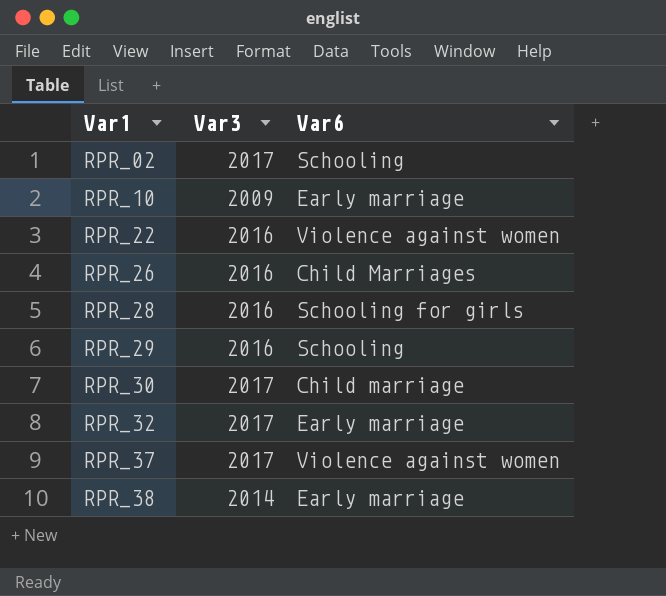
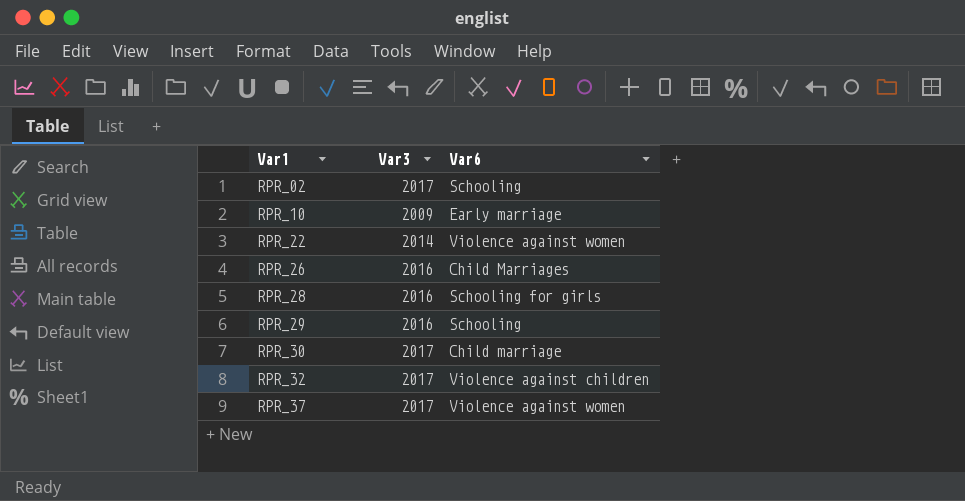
row RPR_38: 2014 | Early marriage -> none
RPR_22 | Var3: 2016 -> 2014
RPR_32 | Var6: Early marriage -> Violence against children

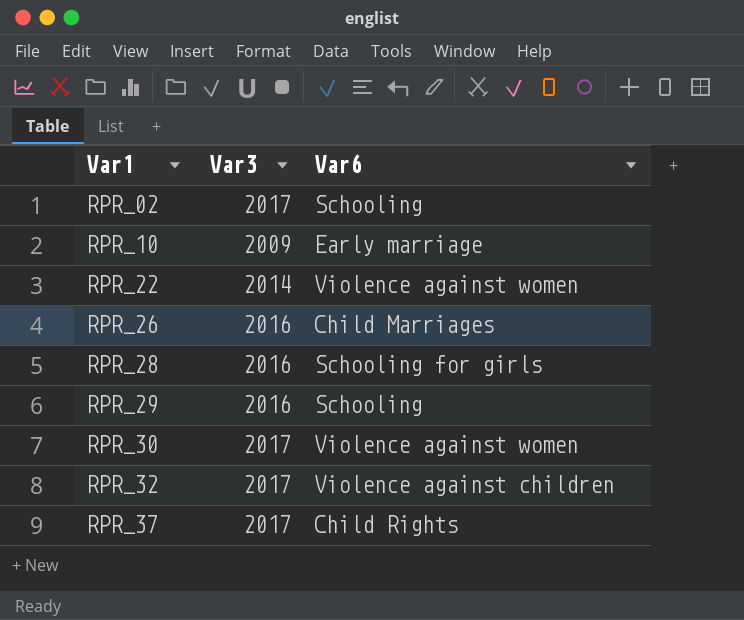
RPR_30 | Var6: Child marriage -> Violence against women
RPR_37 | Var6: Violence against women -> Child Rights

